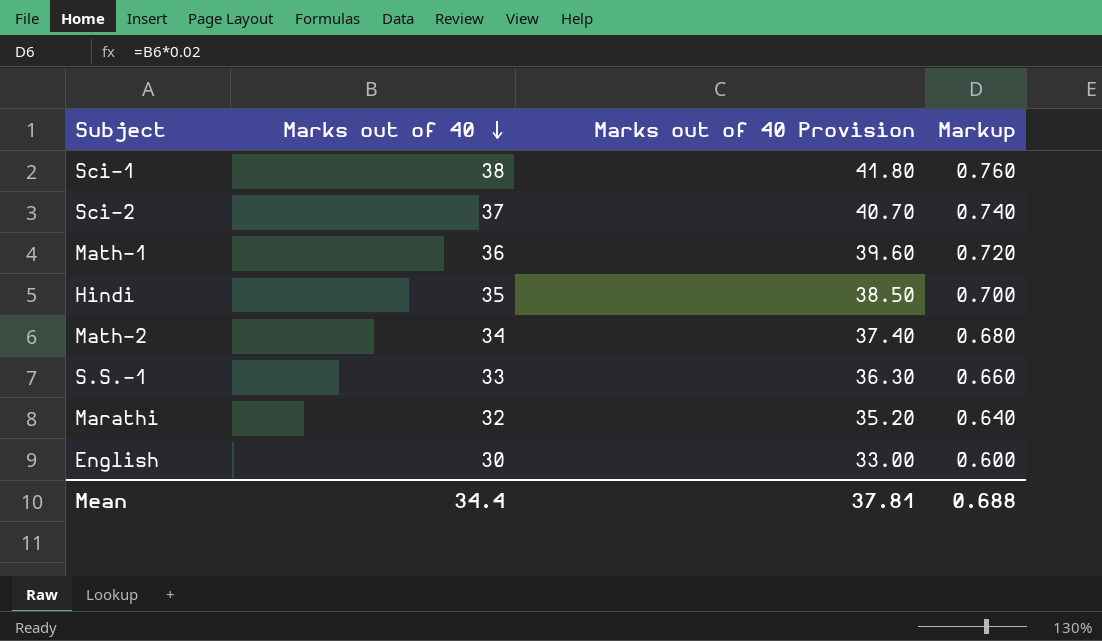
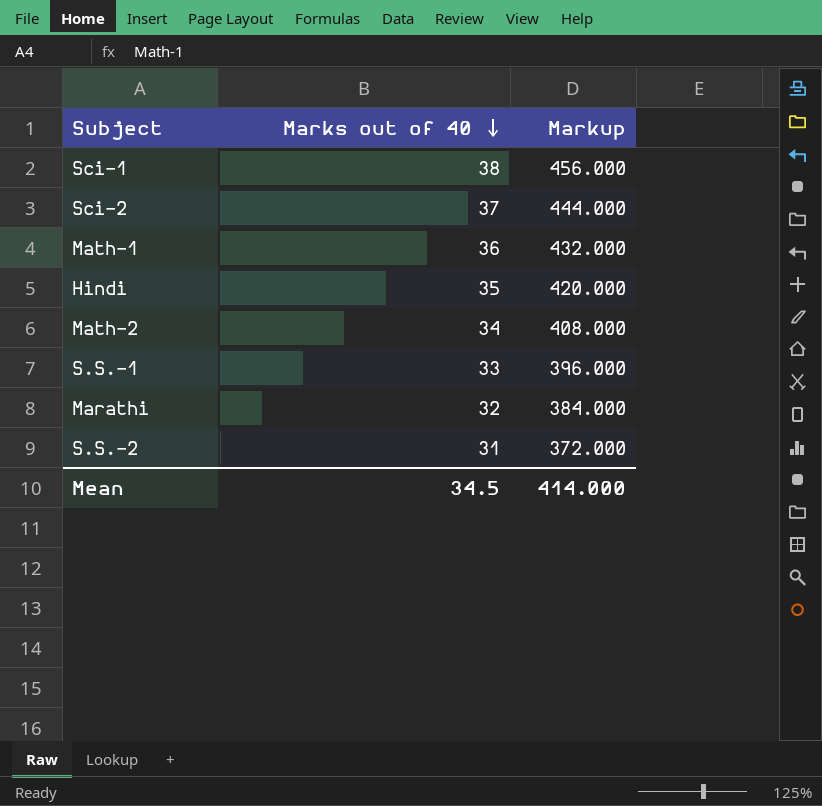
column Marks out of 40 Provision | formula: [Marks out of 40] * 1.1 -> none
column Markup | formula: [Marks out of 40] * 0.02 -> [Marks out of 40] * 12
row English: 30 | 33.00 | 0.600 -> none
row S.S.-2: none -> 31 | 372.000
Mean | Marks out of 40: 34.4 -> 34.5
Mean | Markup: 0.688 -> 414.000

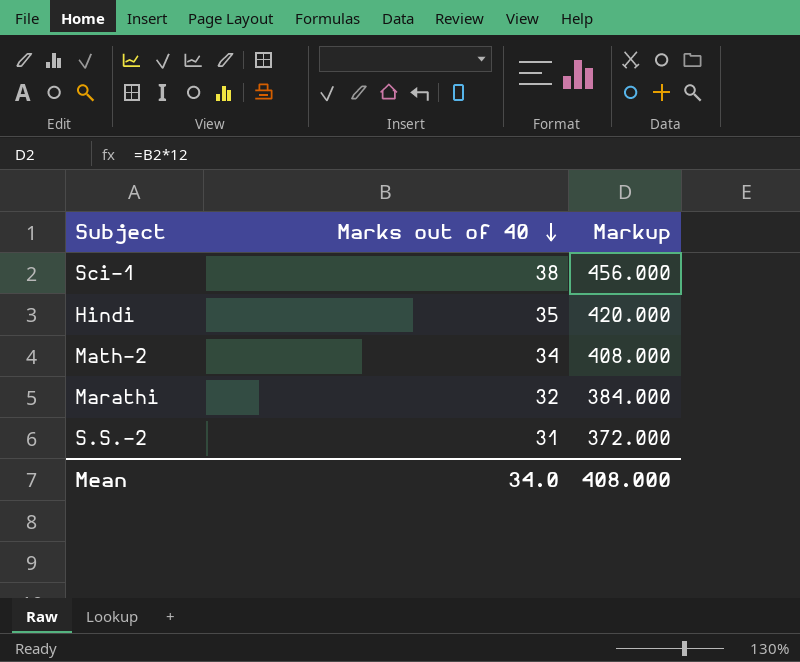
row Sci-2: 37 | 444.000 -> none
row Math-1: 36 | 432.000 -> none
row S.S.-1: 33 | 396.000 -> none
Mean | Marks out of 40: 34.5 -> 34.0
Mean | Markup: 414.000 -> 408.000

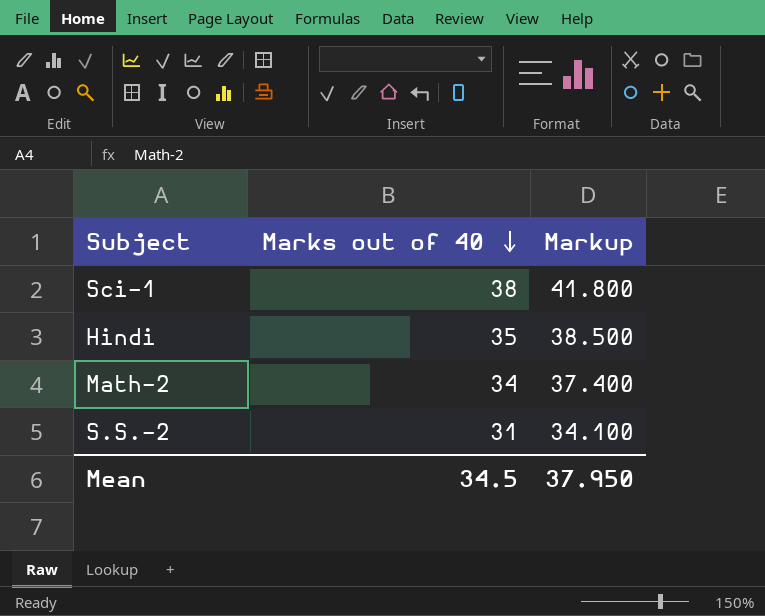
column Markup | formula: [Marks out of 40] * 12 -> [Marks out of 40] * 1.1
row Marathi: 32 | 384.000 -> none
Mean | Marks out of 40: 34.0 -> 34.5
Mean | Markup: 408.000 -> 37.950

